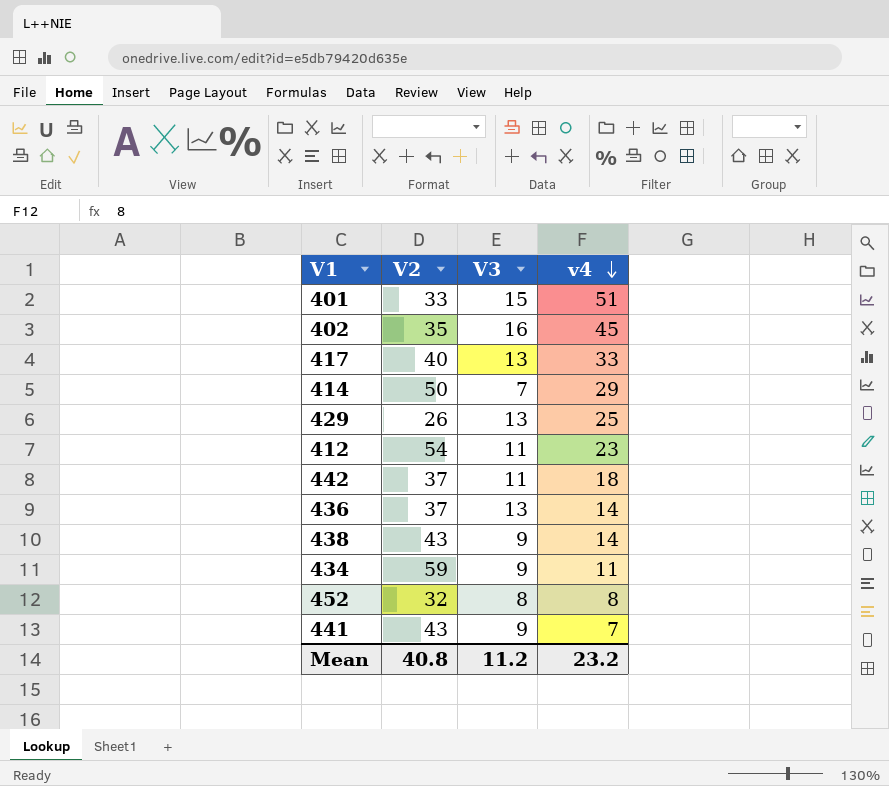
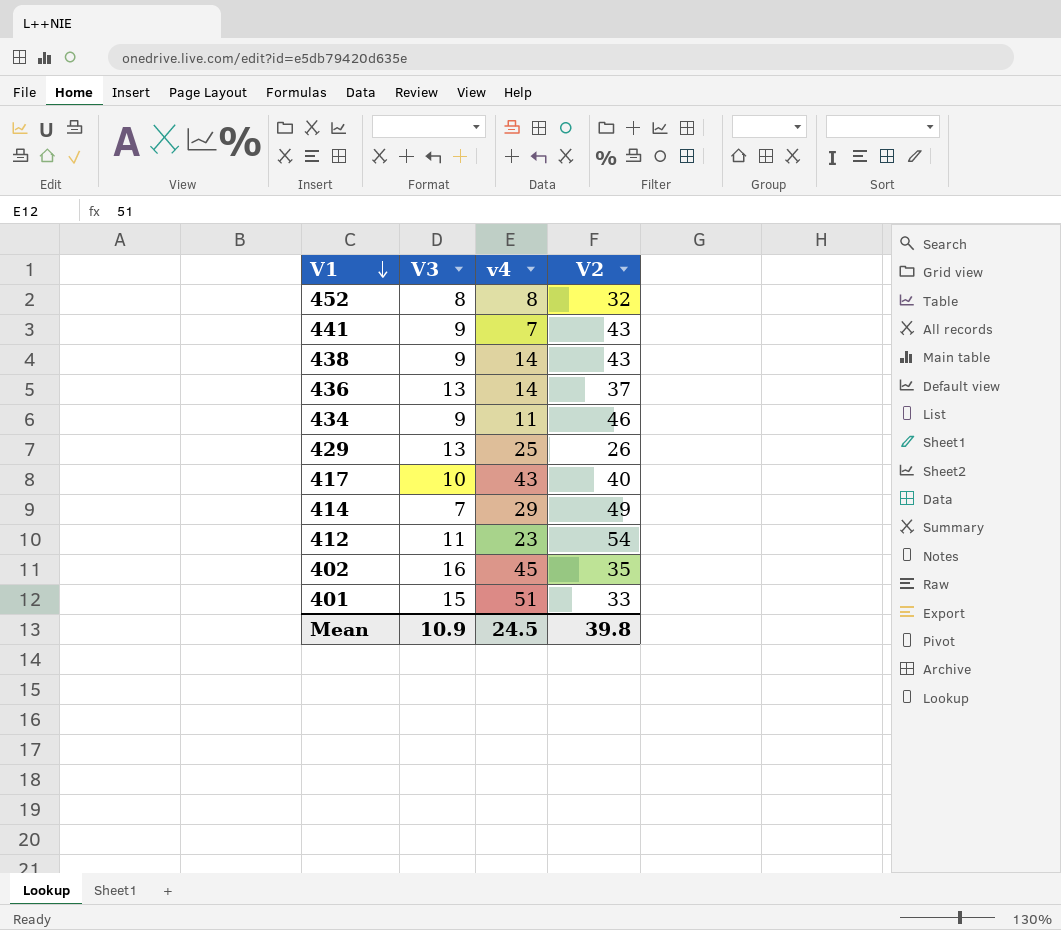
row order: v4 descending -> V1 descending
column V2 | position: 2 -> 4
row 442: 37 | 11 | 18 -> none
434 | V2: 59 -> 46
417 | V3: 13 -> 10
417 | v4: 33 -> 43
414 | V2: 50 -> 49
Mean | V3: 11.2 -> 10.9
Mean | v4: 23.2 -> 24.5
Mean | V2: 40.8 -> 39.8

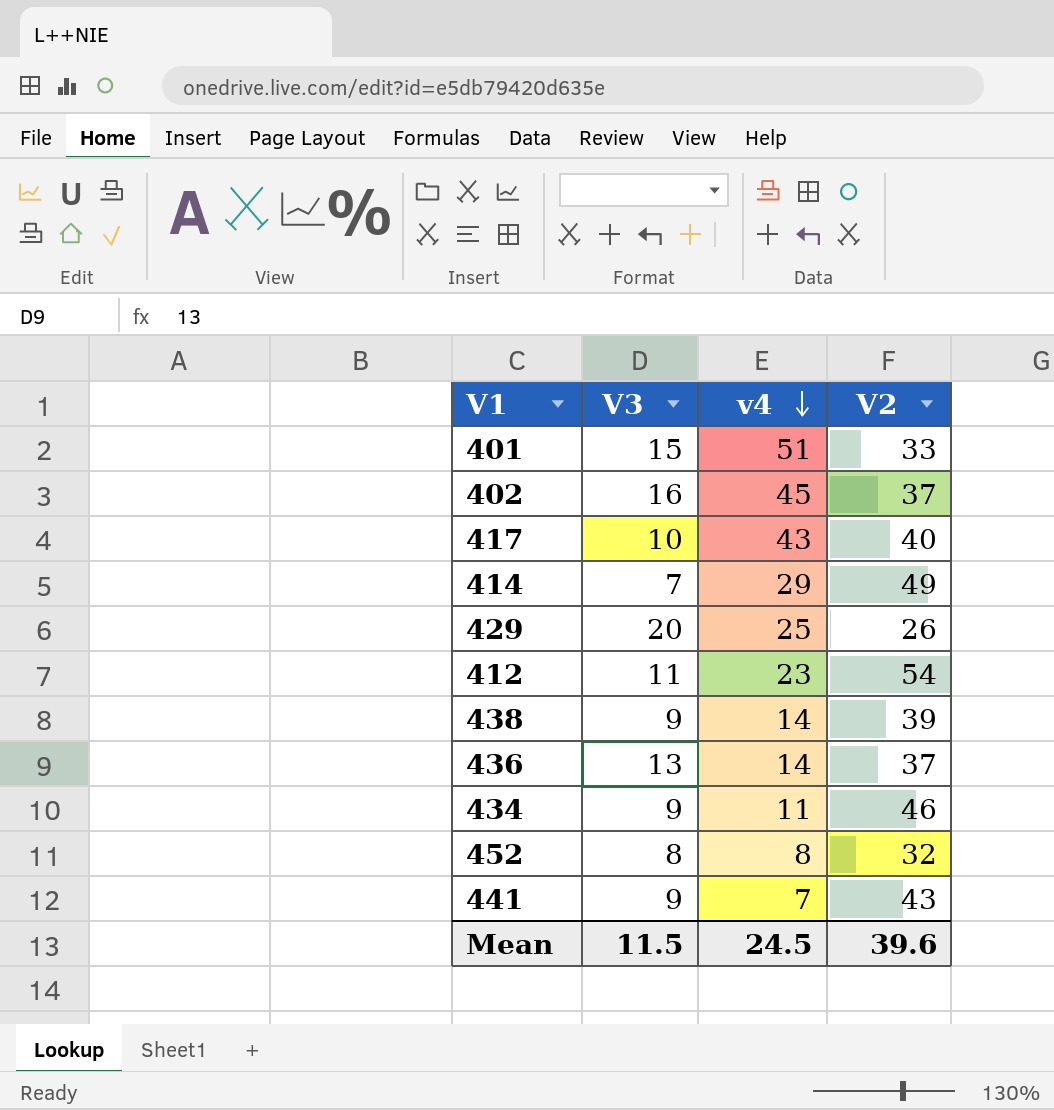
row order: V1 descending -> v4 descending
402 | V2: 35 -> 37
429 | V3: 13 -> 20
438 | V2: 43 -> 39
Mean | V3: 10.9 -> 11.5
Mean | V2: 39.8 -> 39.6

